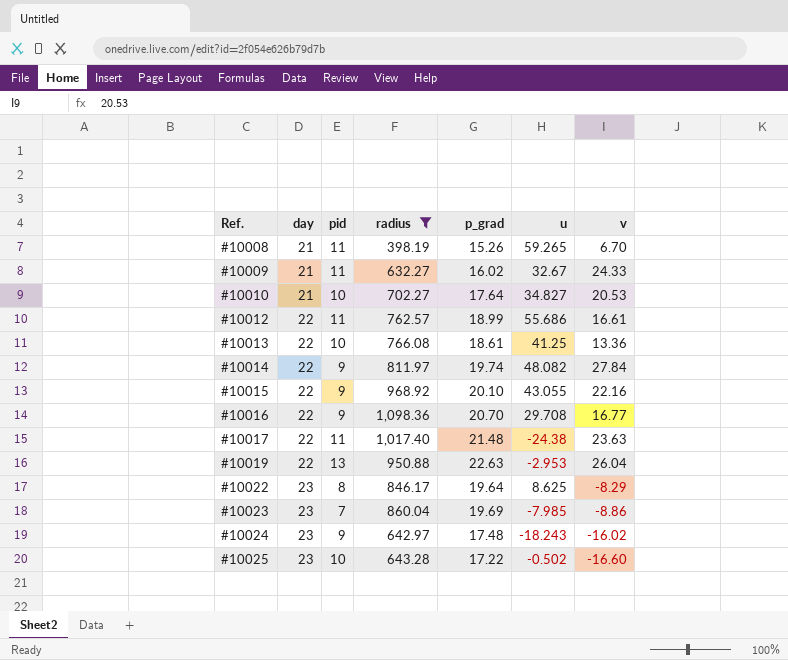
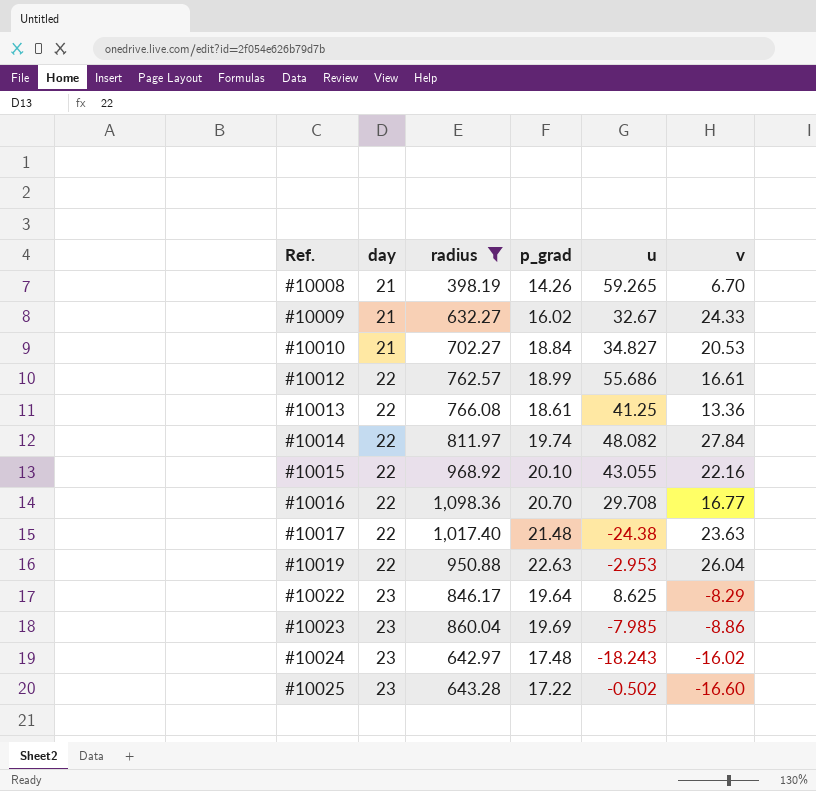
column pid | position: 3 -> none
#10008 | p_grad: 15.26 -> 14.26
#10010 | p_grad: 17.64 -> 18.84

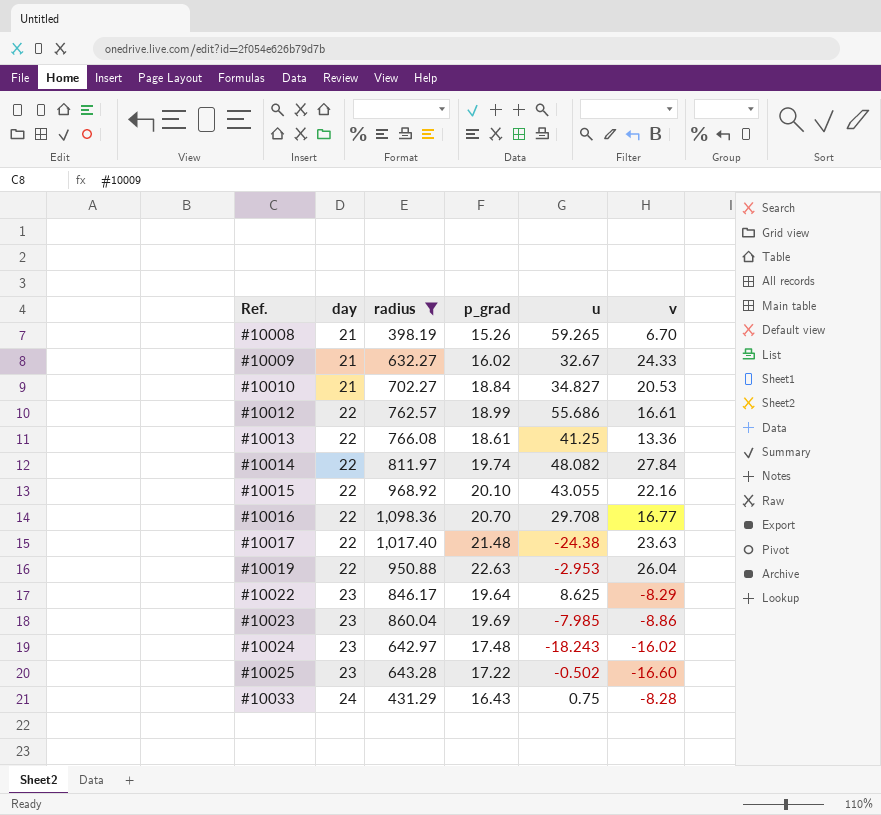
#10008 | p_grad: 14.26 -> 15.26
row #10033: none -> 24 | 431.29 | 16.43 | 0.75 | -8.28

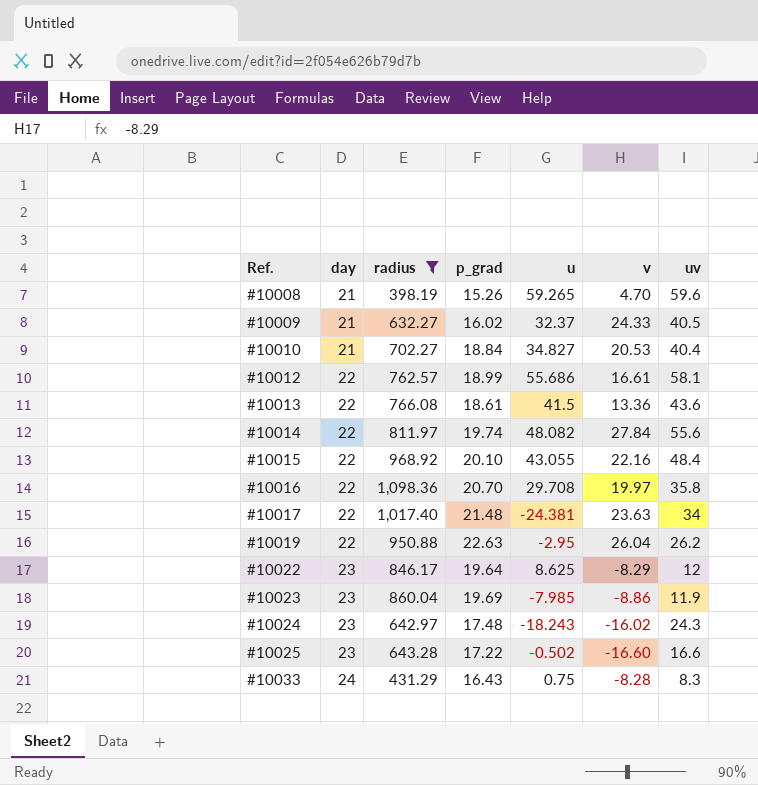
column uv | position: none -> 7
#10008 | v: 6.70 -> 4.70
#10009 | u: 32.67 -> 32.37
#10013 | u: 41.25 -> 41.5
#10016 | v: 16.77 -> 19.97
#10017 | u: -24.38 -> -24.381
#10019 | u: -2.953 -> -2.95

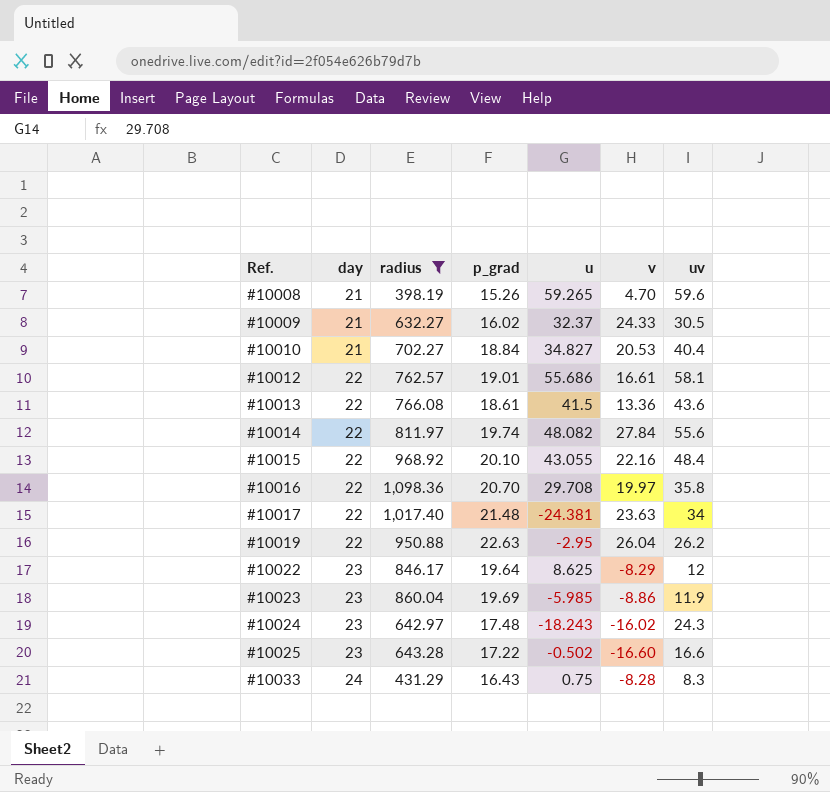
#10009 | uv: 40.5 -> 30.5
#10012 | p_grad: 18.99 -> 19.01
#10023 | u: -7.985 -> -5.985

